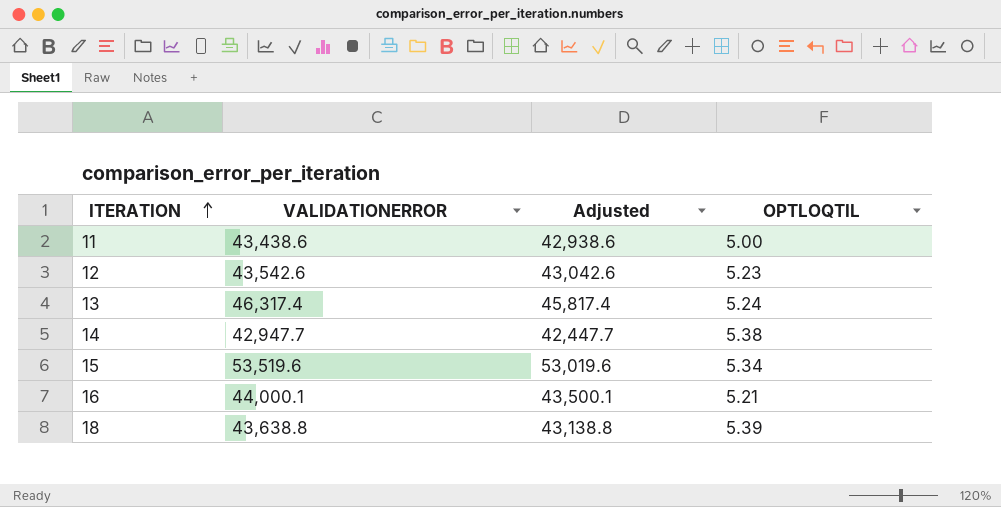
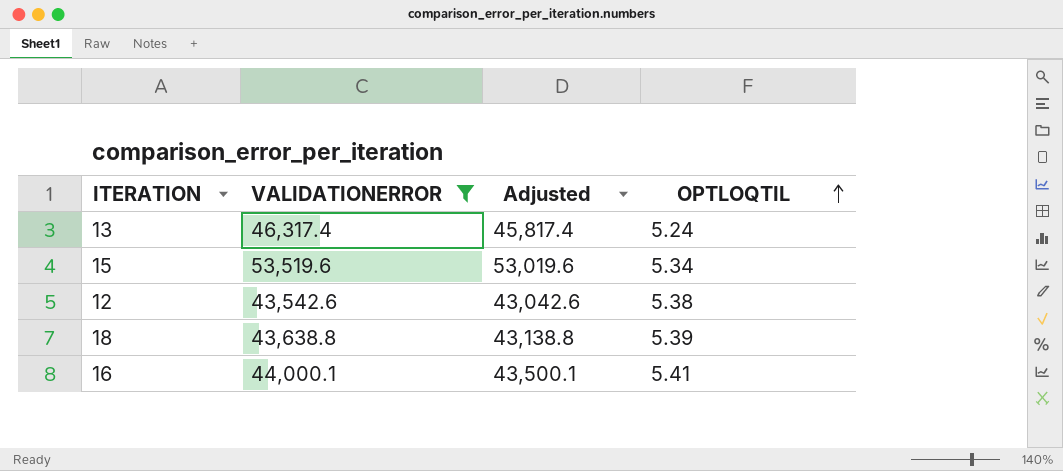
filter: none -> VALIDATIONERROR >= 43,542.6
row order: ITERATION ascending -> OPTLOQTIL ascending
12 | OPTLOQTIL: 5.23 -> 5.38
16 | OPTLOQTIL: 5.21 -> 5.41

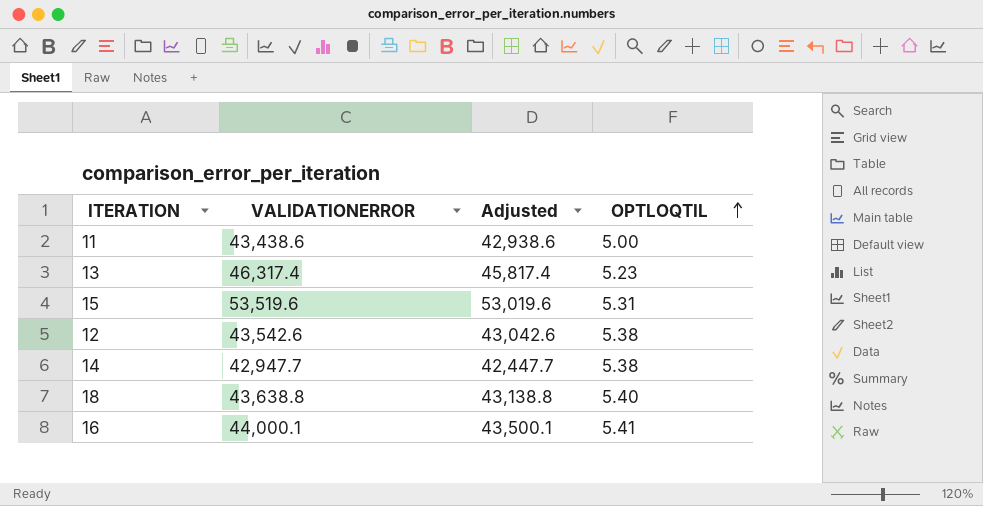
filter: VALIDATIONERROR >= 43,542.6 -> none
13 | OPTLOQTIL: 5.24 -> 5.23
15 | OPTLOQTIL: 5.34 -> 5.31
18 | OPTLOQTIL: 5.39 -> 5.40

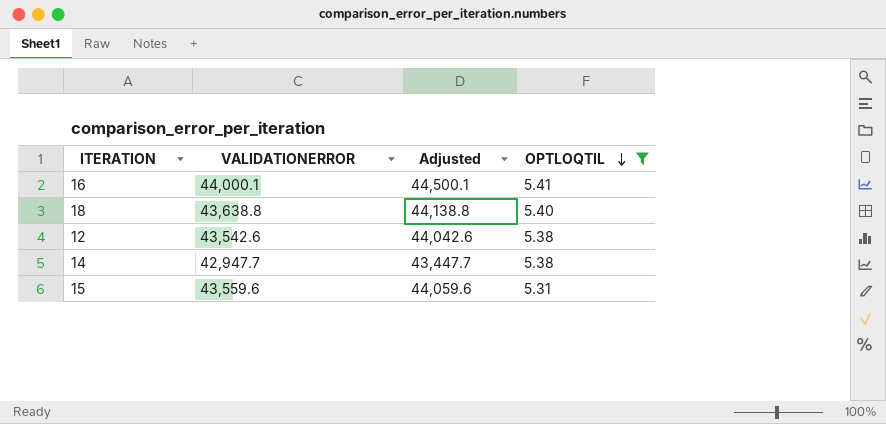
filter: none -> OPTLOQTIL >= 5.31
row order: OPTLOQTIL ascending -> OPTLOQTIL descending
column Adjusted | formula: [VALIDATIONERROR] - 500 -> [VALIDATIONERROR] + 500
15 | VALIDATIONERROR: 53,519.6 -> 43,559.6

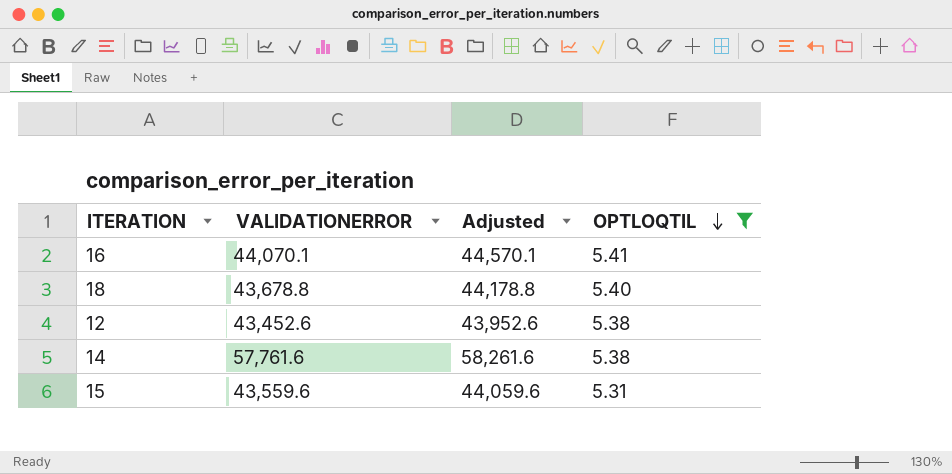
16 | VALIDATIONERROR: 44,000.1 -> 44,070.1
16 | Adjusted: 44,500.1 -> 44,570.1
18 | VALIDATIONERROR: 43,638.8 -> 43,678.8
18 | Adjusted: 44,138.8 -> 44,178.8
12 | VALIDATIONERROR: 43,542.6 -> 43,452.6
12 | Adjusted: 44,042.6 -> 43,952.6
14 | VALIDATIONERROR: 42,947.7 -> 57,761.6
14 | Adjusted: 43,447.7 -> 58,261.6

